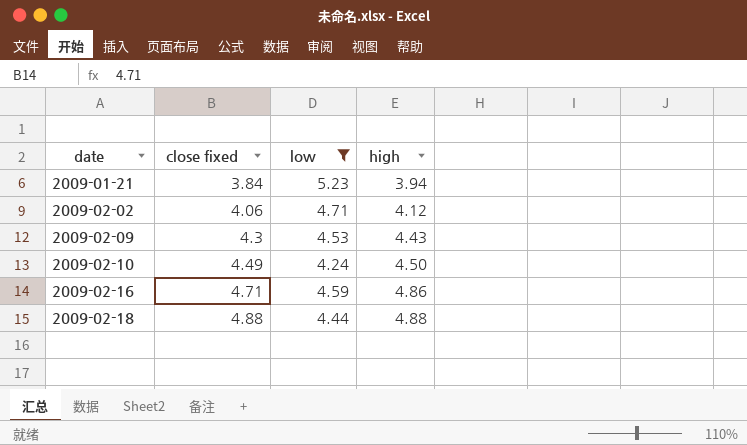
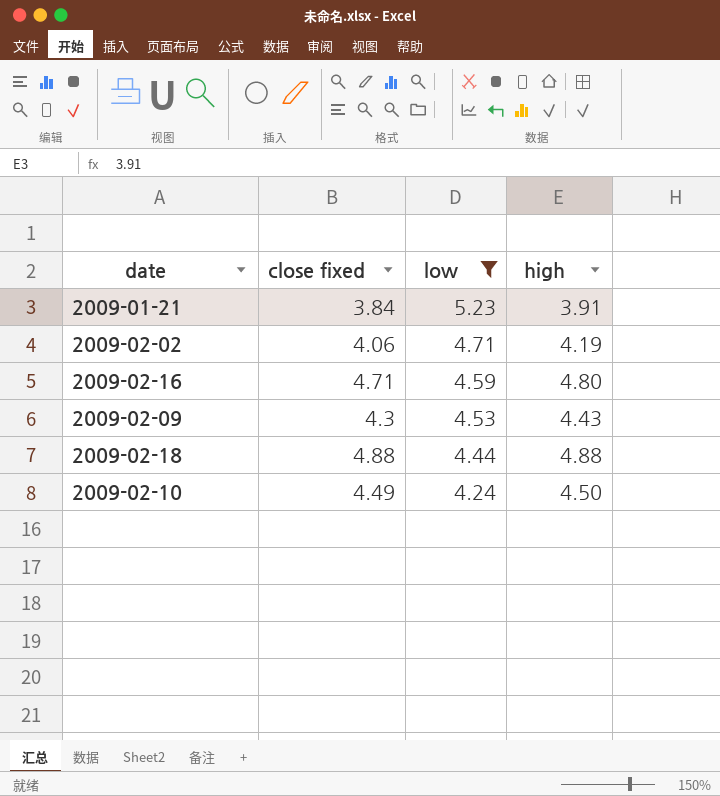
row order: date ascending -> low descending
2009-01-21 | high: 3.94 -> 3.91
2009-02-02 | high: 4.12 -> 4.19
2009-02-16 | high: 4.86 -> 4.80

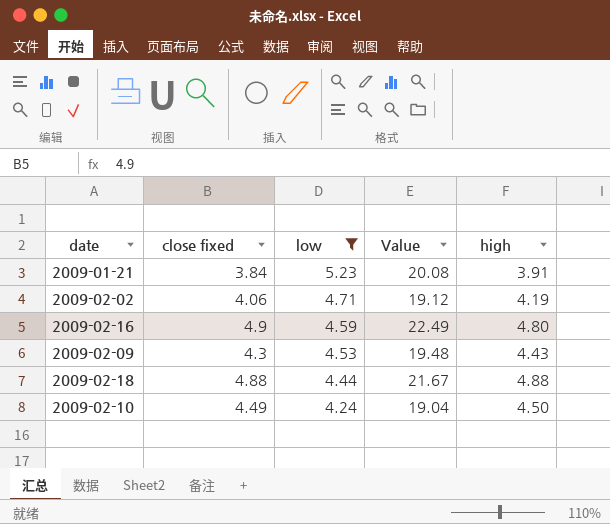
column Value | formula: none -> [close fixed] * [low]
2009-02-16 | close fixed: 4.71 -> 4.9

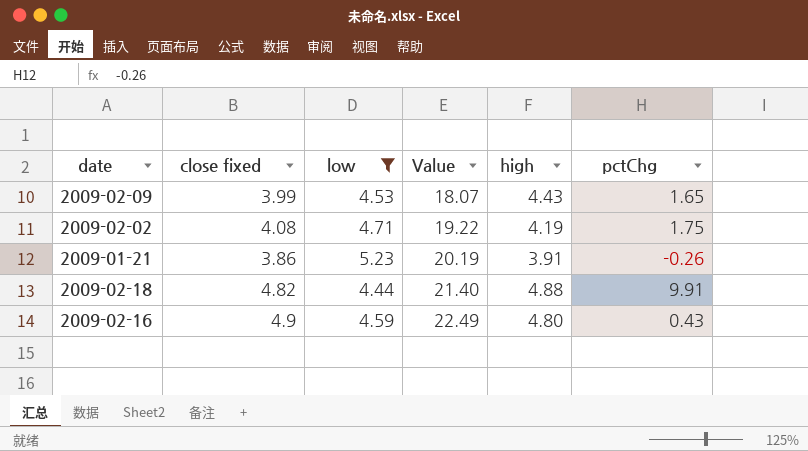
row order: low descending -> Value ascending
column pctChg | position: none -> 6
row 2009-02-10: 4.49 | 4.24 | 19.04 | 4.50 -> none
2009-02-09 | close fixed: 4.3 -> 3.99
2009-02-09 | Value: 19.48 -> 18.07
2009-02-02 | close fixed: 4.06 -> 4.08
2009-02-02 | Value: 19.12 -> 19.22
2009-01-21 | close fixed: 3.84 -> 3.86
2009-01-21 | Value: 20.08 -> 20.19
2009-02-18 | close fixed: 4.88 -> 4.82
2009-02-18 | Value: 21.67 -> 21.40

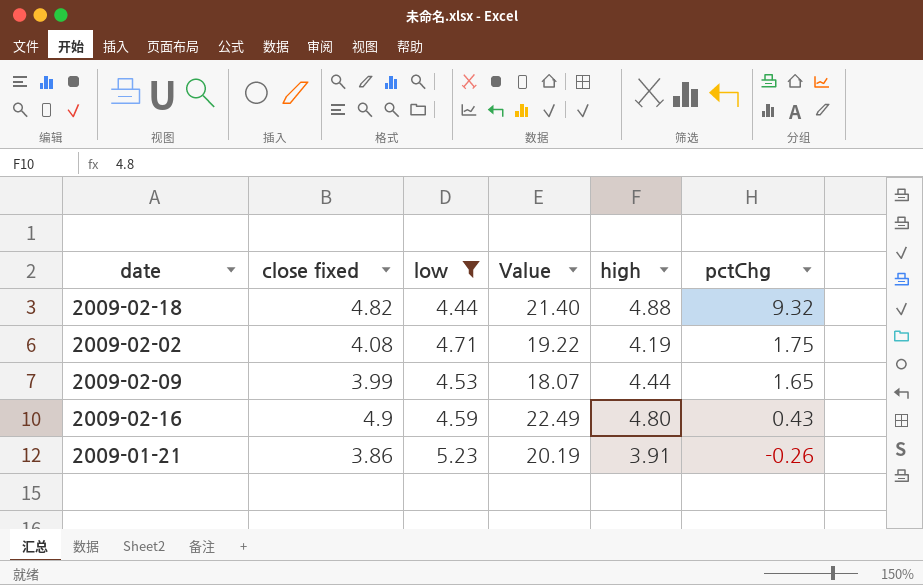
row order: Value ascending -> pctChg descending
2009-02-18 | pctChg: 9.91 -> 9.32
2009-02-09 | high: 4.43 -> 4.44

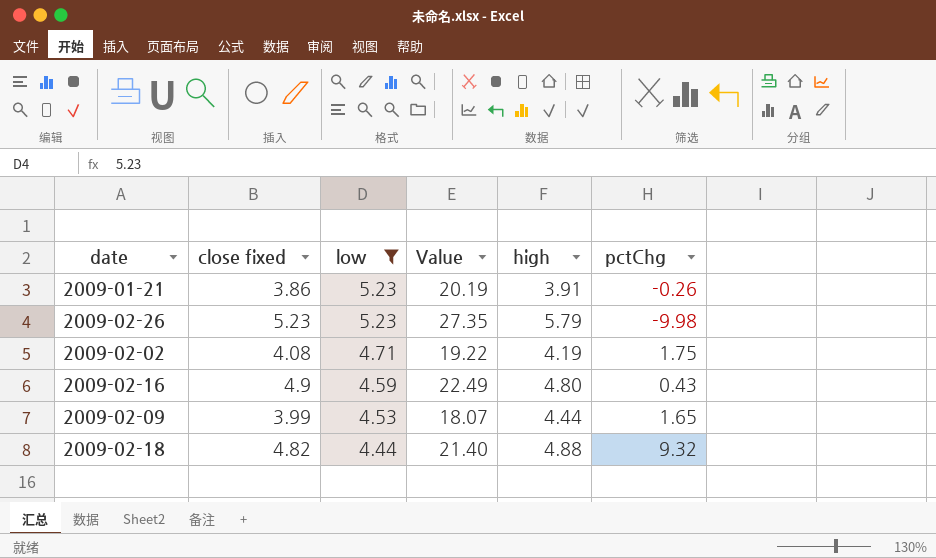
row order: pctChg descending -> low descending
row 2009-02-26: none -> 5.23 | 5.23 | 27.35 | 5.79 | -9.98

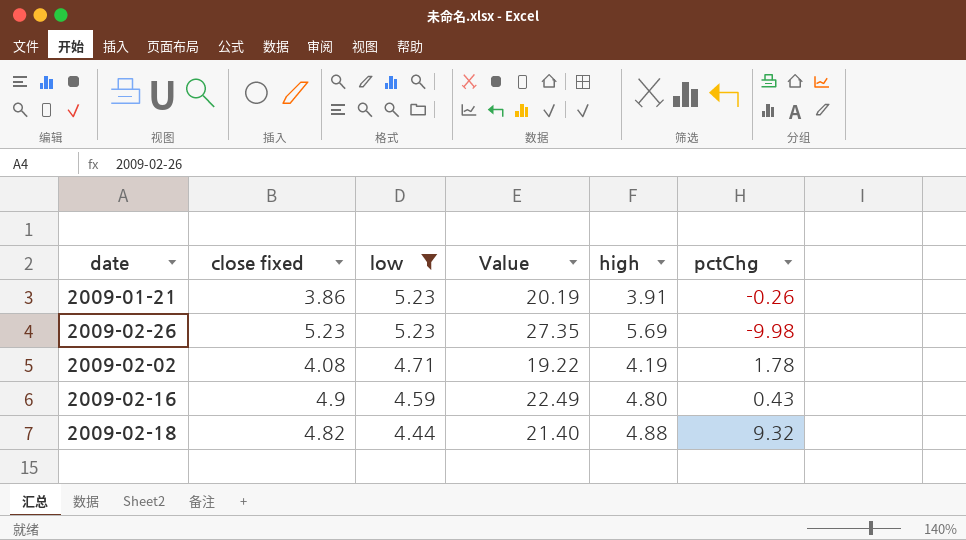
row 2009-02-09: 3.99 | 4.53 | 18.07 | 4.44 | 1.65 -> none
2009-02-26 | high: 5.79 -> 5.69
2009-02-02 | pctChg: 1.75 -> 1.78

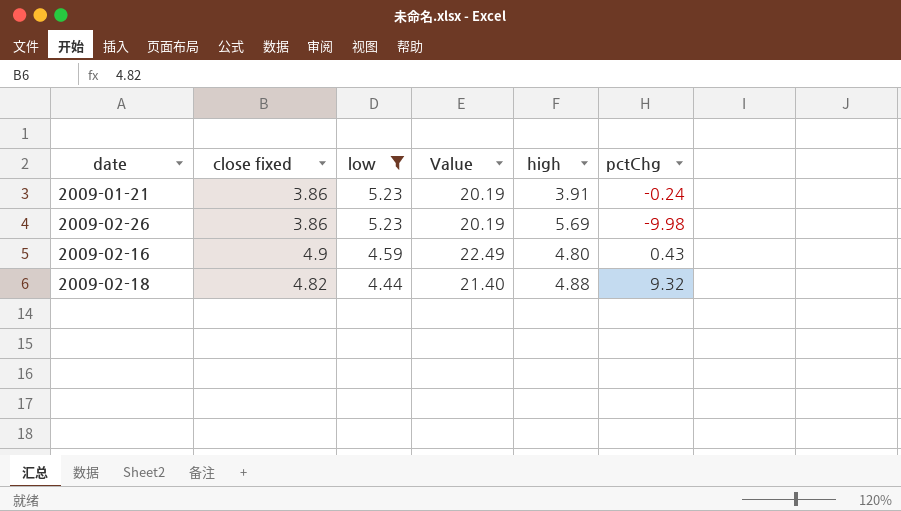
row 2009-02-02: 4.08 | 4.71 | 19.22 | 4.19 | 1.78 -> none
2009-01-21 | pctChg: -0.26 -> -0.24
2009-02-26 | close fixed: 5.23 -> 3.86
2009-02-26 | Value: 27.35 -> 20.19

